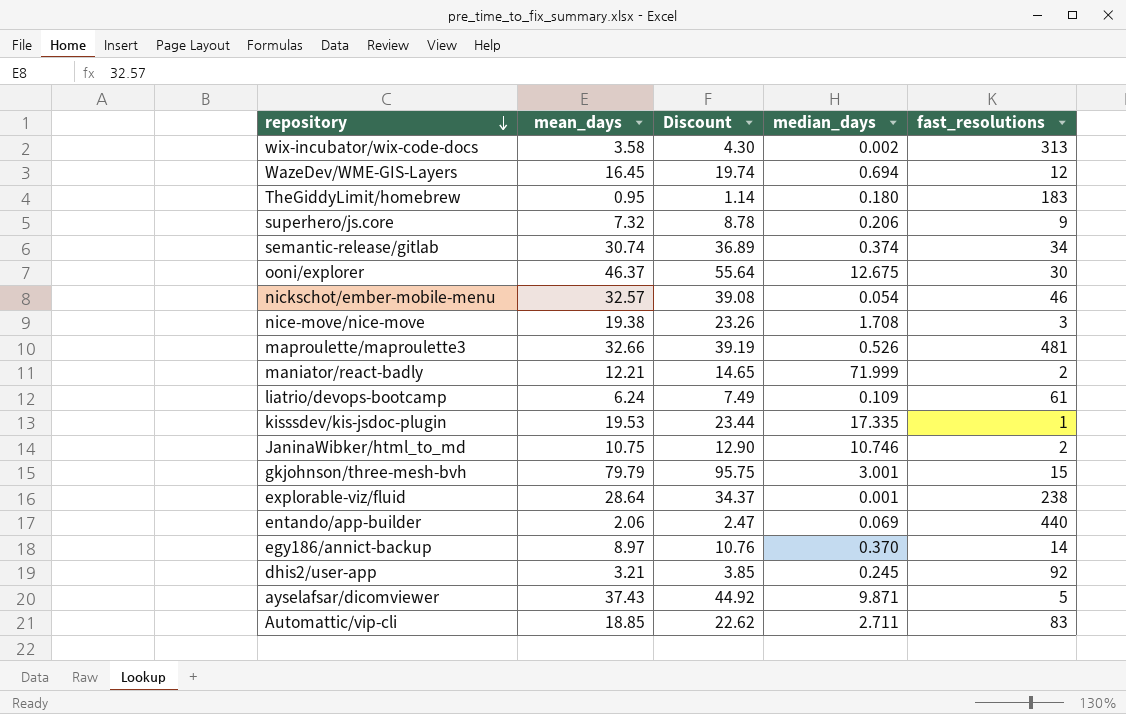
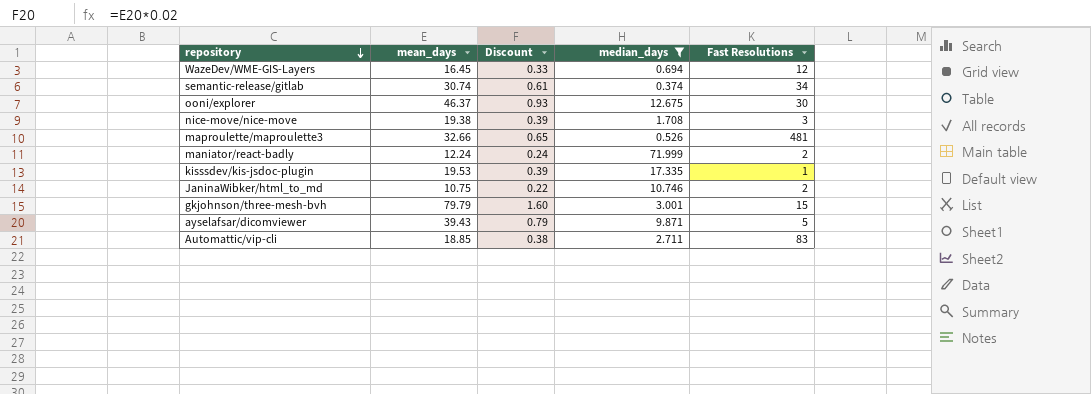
filter: none -> median_days >= 0.374
column Discount | formula: [mean_days] * 1.2 -> [mean_days] * 0.02
column name: fast_resolutions -> Fast Resolutions
maniator/react-badly | mean_days: 12.21 -> 12.24
ayselafsar/dicomviewer | mean_days: 37.43 -> 39.43

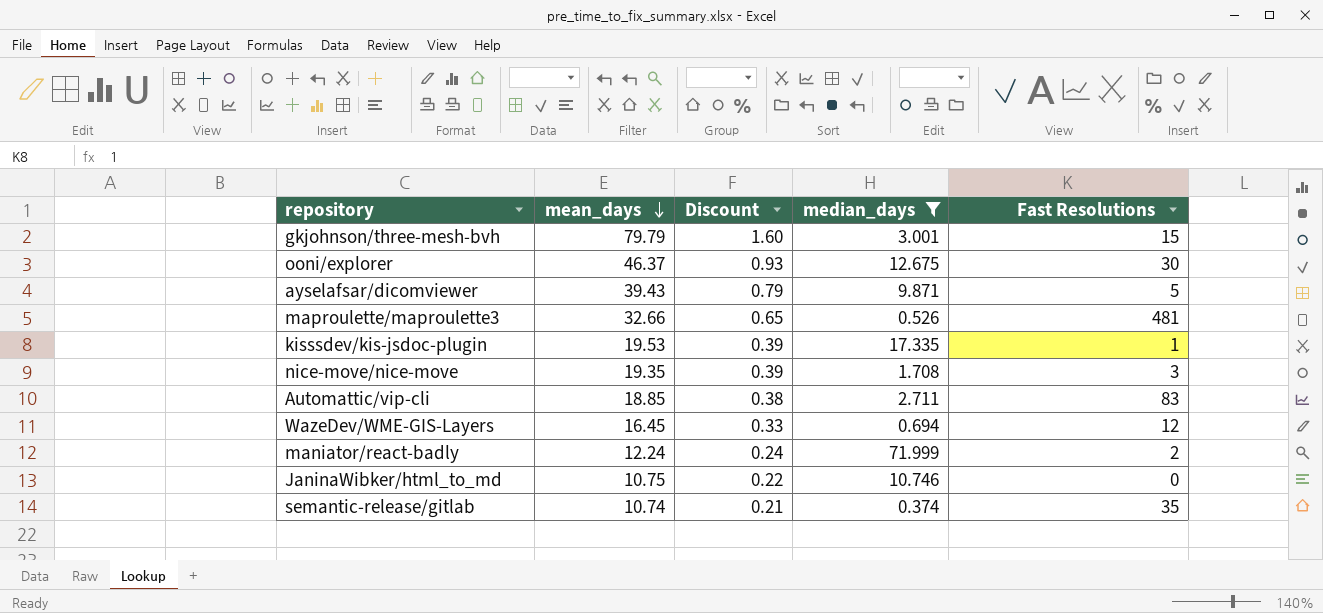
row order: repository descending -> mean_days descending
nice-move/nice-move | mean_days: 19.38 -> 19.35
JaninaWibker/html_to_md | Fast Resolutions: 2 -> 0
semantic-release/gitlab | mean_days: 30.74 -> 10.74
semantic-release/gitlab | Discount: 0.61 -> 0.21
semantic-release/gitlab | Fast Resolutions: 34 -> 35

